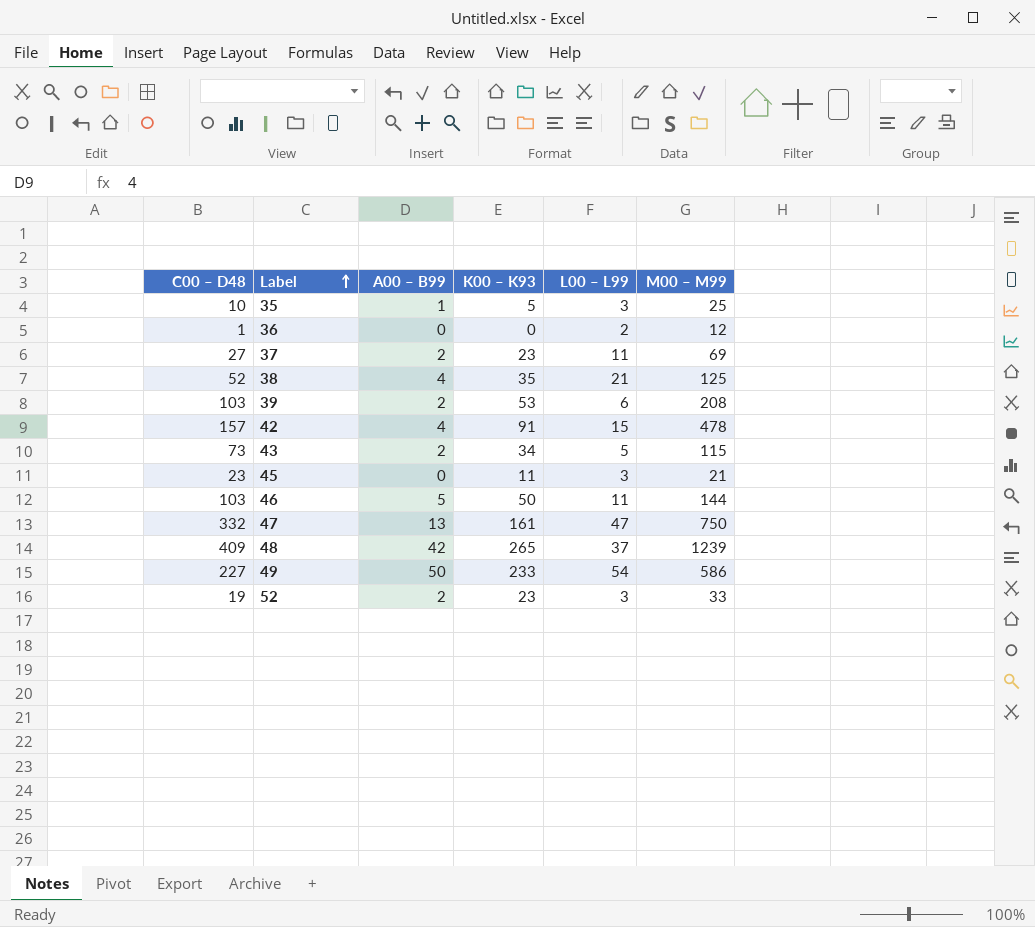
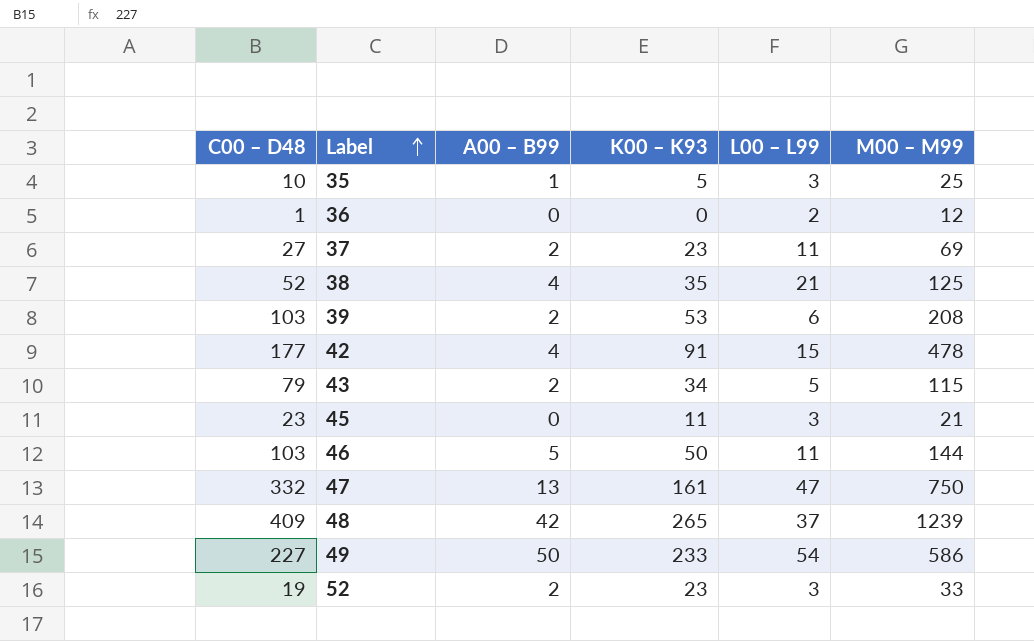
42 | C00 – D48: 157 -> 177
43 | C00 – D48: 73 -> 79

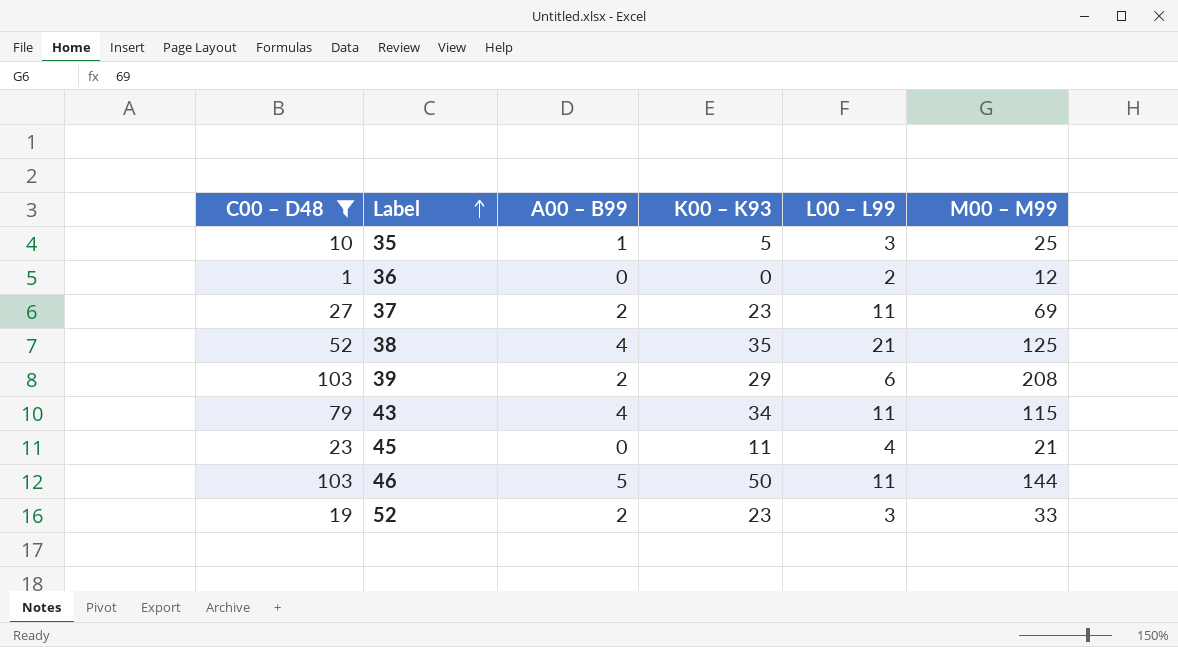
filter: none -> C00 – D48 <= 103
39 | K00 – K93: 53 -> 29
43 | A00 – B99: 2 -> 4
43 | L00 – L99: 5 -> 11
45 | L00 – L99: 3 -> 4

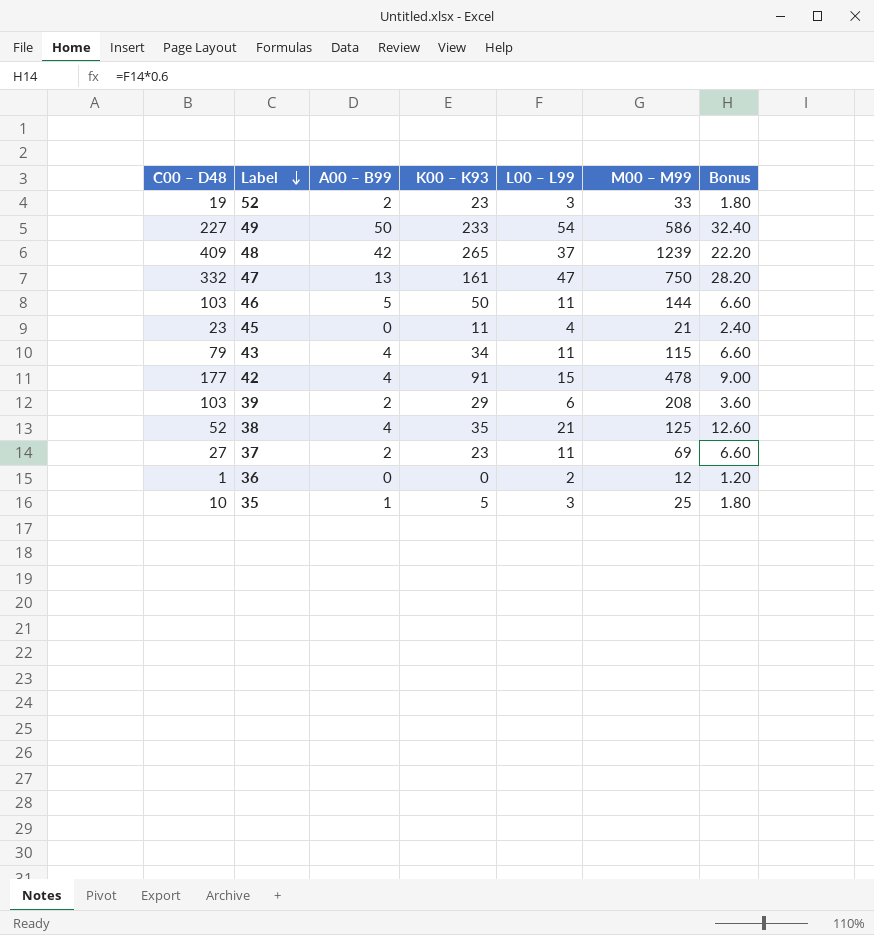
filter: C00 – D48 <= 103 -> none
row order: Label ascending -> Label descending
column Bonus | formula: none -> [L00 – L99] * 0.6

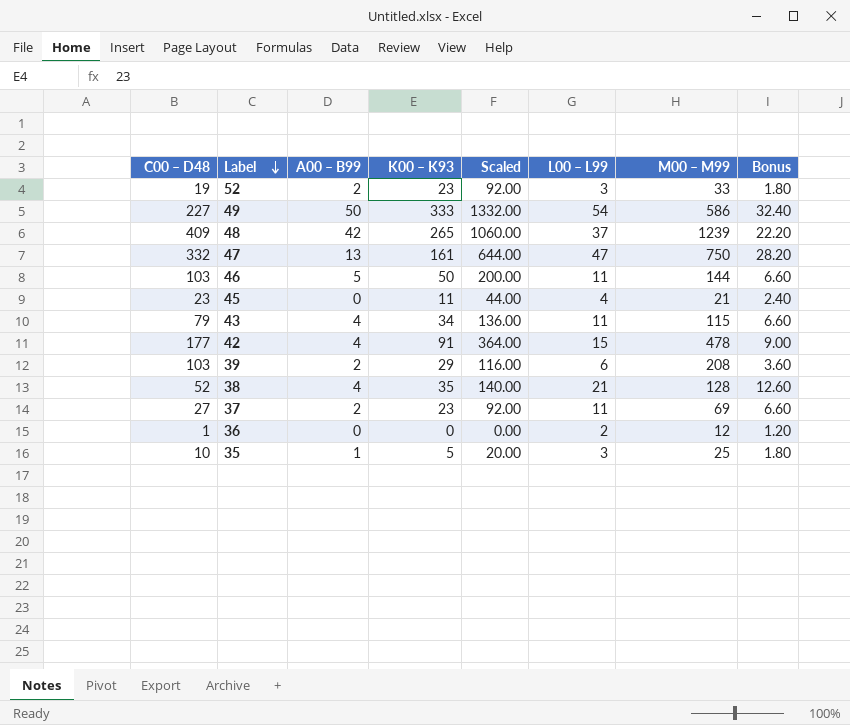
column Scaled | formula: none -> [K00 – K93] * 4
49 | K00 – K93: 233 -> 333
38 | M00 – M99: 125 -> 128

